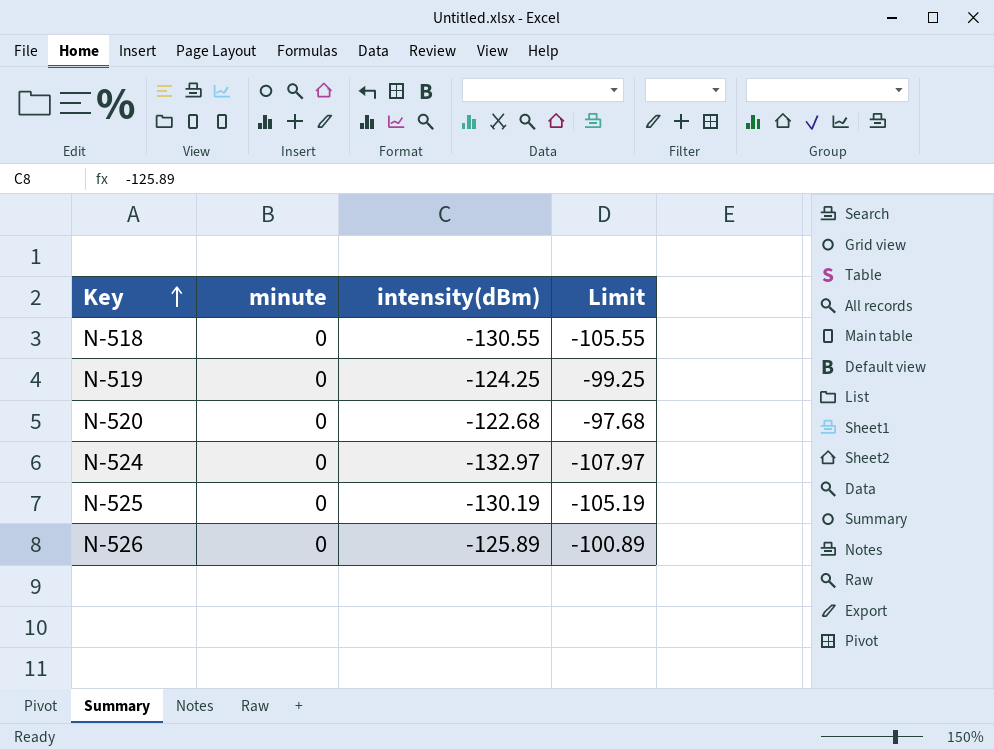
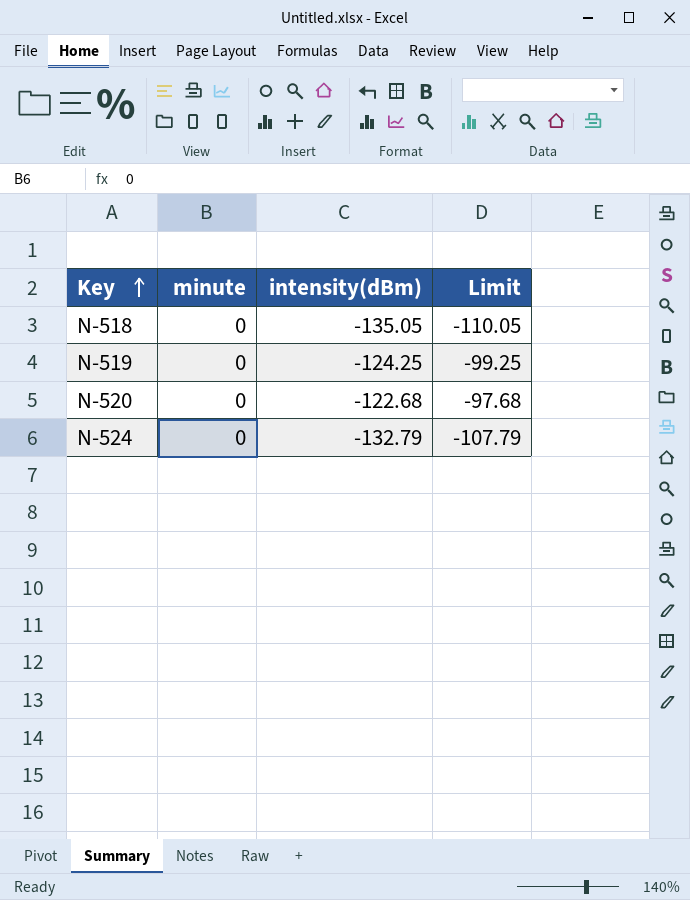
row N-525: 0 | -130.19 | -105.19 -> none
row N-526: 0 | -125.89 | -100.89 -> none
N-518 | intensity(dBm): -130.55 -> -135.05
N-518 | Limit: -105.55 -> -110.05
N-524 | intensity(dBm): -132.97 -> -132.79
N-524 | Limit: -107.97 -> -107.79

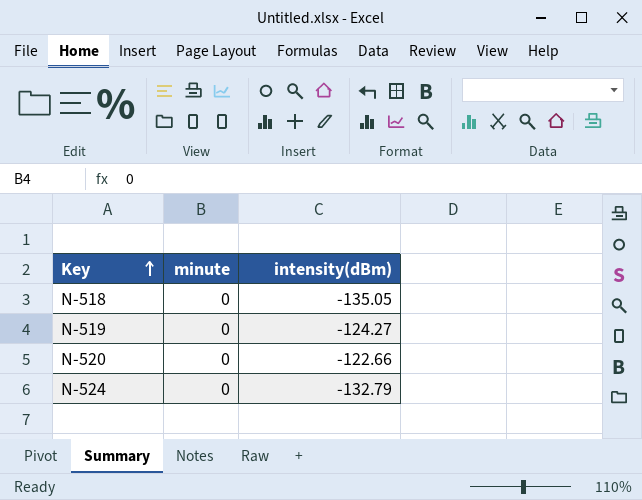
column Limit | formula: [intensity(dBm)] + 25 -> none
N-519 | intensity(dBm): -124.25 -> -124.27
N-520 | intensity(dBm): -122.68 -> -122.66

